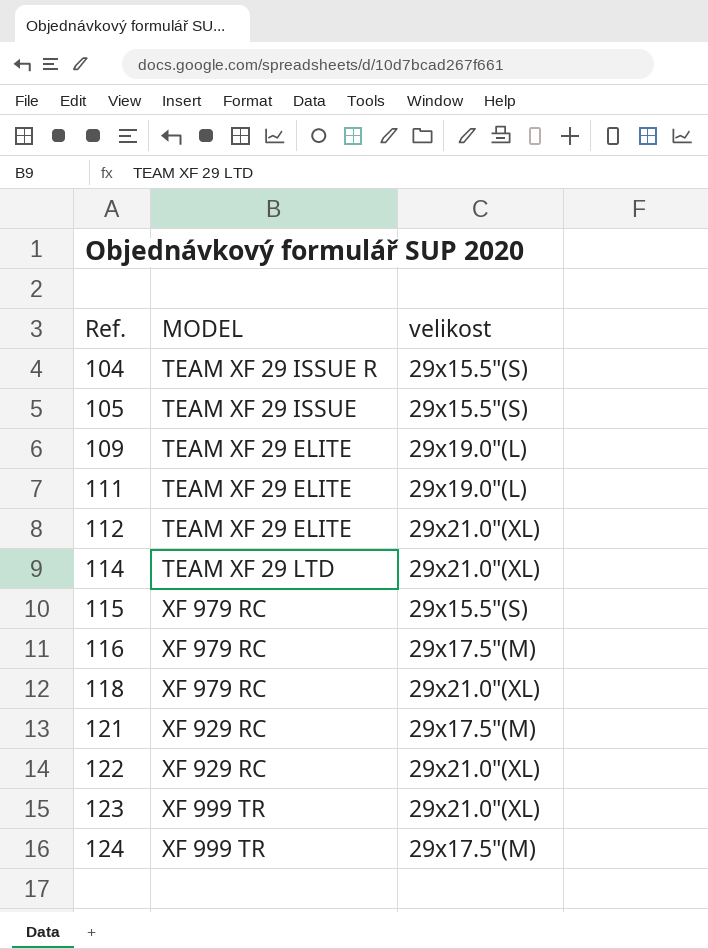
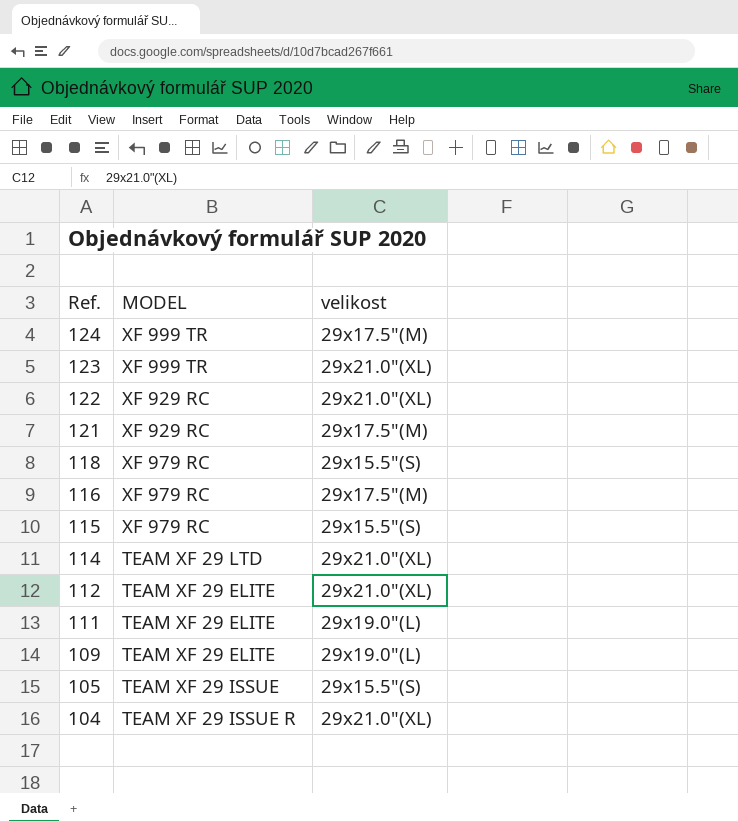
row order: Ref. ascending -> Ref. descending
118 | velikost: 29x21.0"(XL) -> 29x15.5"(S)
104 | velikost: 29x15.5"(S) -> 29x21.0"(XL)

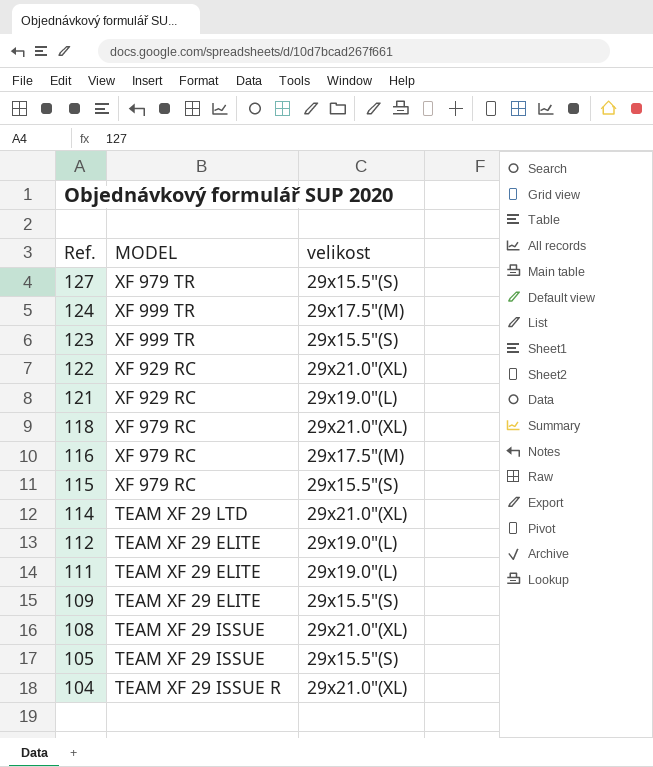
row 127: none -> XF 979 TR | 29x15.5"(S)
123 | velikost: 29x21.0"(XL) -> 29x15.5"(S)
121 | velikost: 29x17.5"(M) -> 29x19.0"(L)
118 | velikost: 29x15.5"(S) -> 29x21.0"(XL)
112 | velikost: 29x21.0"(XL) -> 29x19.0"(L)
109 | velikost: 29x19.0"(L) -> 29x15.5"(S)
row 108: none -> TEAM XF 29 ISSUE | 29x21.0"(XL)

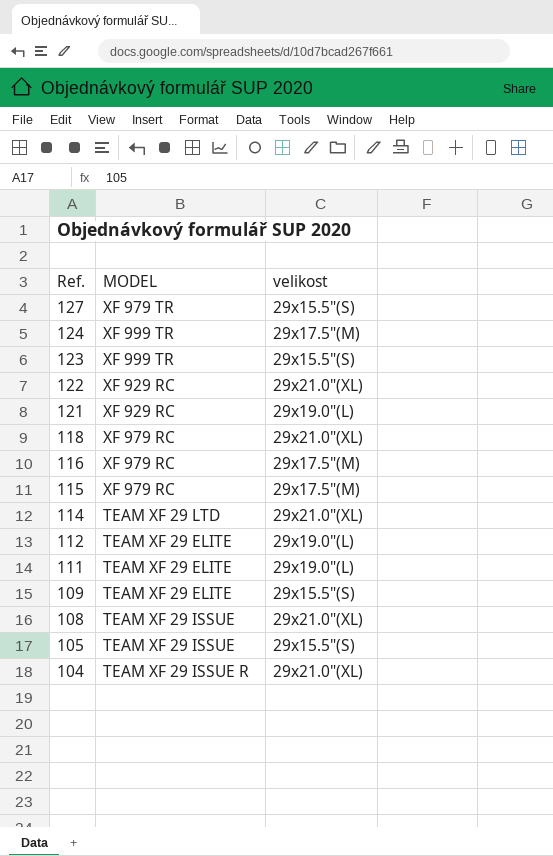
115 | velikost: 29x15.5"(S) -> 29x17.5"(M)

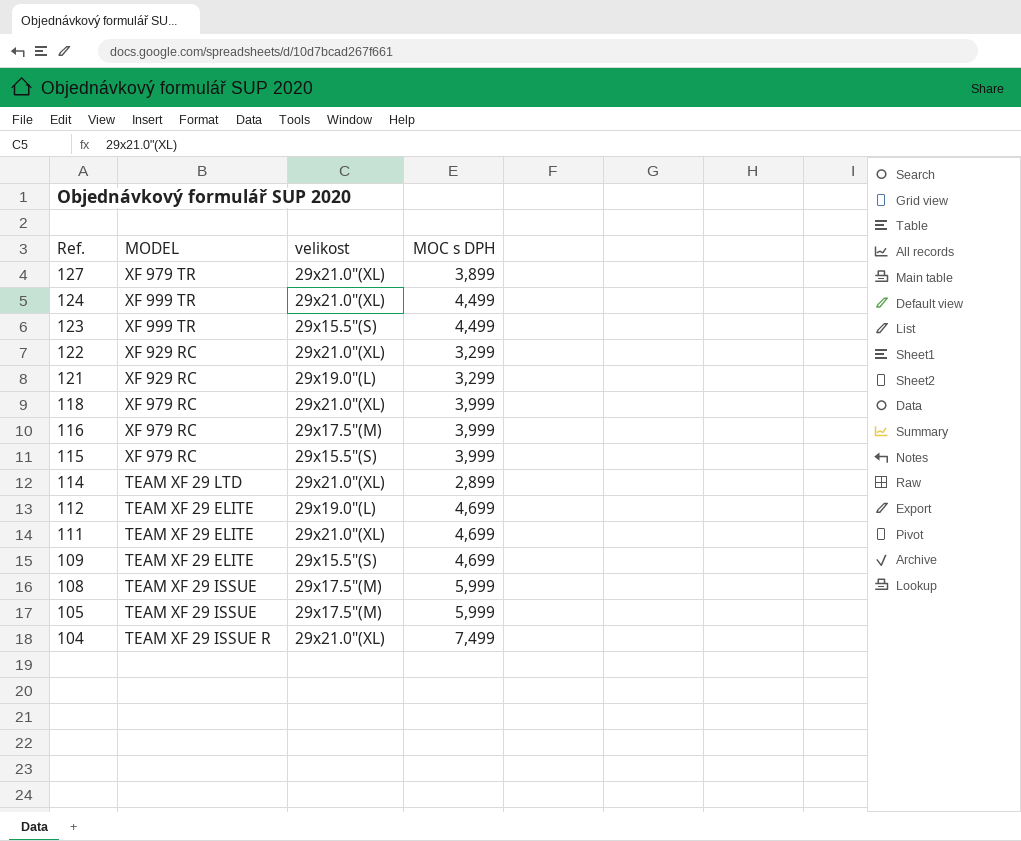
column MOC s DPH | position: none -> 4
127 | velikost: 29x15.5"(S) -> 29x21.0"(XL)
124 | velikost: 29x17.5"(M) -> 29x21.0"(XL)
115 | velikost: 29x17.5"(M) -> 29x15.5"(S)
111 | velikost: 29x19.0"(L) -> 29x21.0"(XL)
108 | velikost: 29x21.0"(XL) -> 29x17.5"(M)
105 | velikost: 29x15.5"(S) -> 29x17.5"(M)

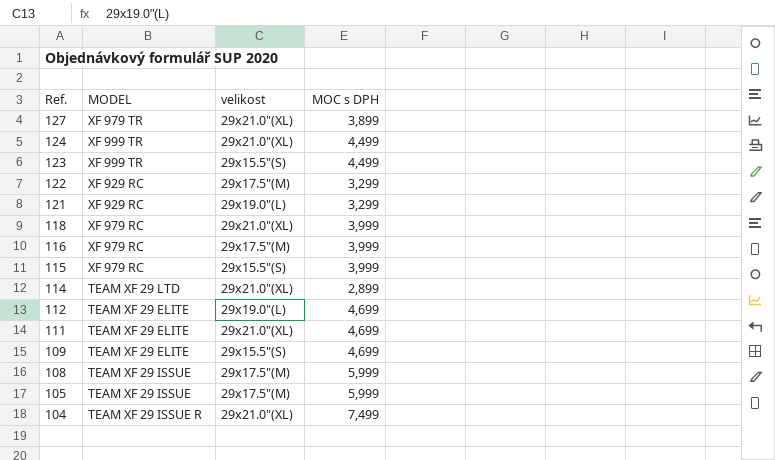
122 | velikost: 29x21.0"(XL) -> 29x17.5"(M)

